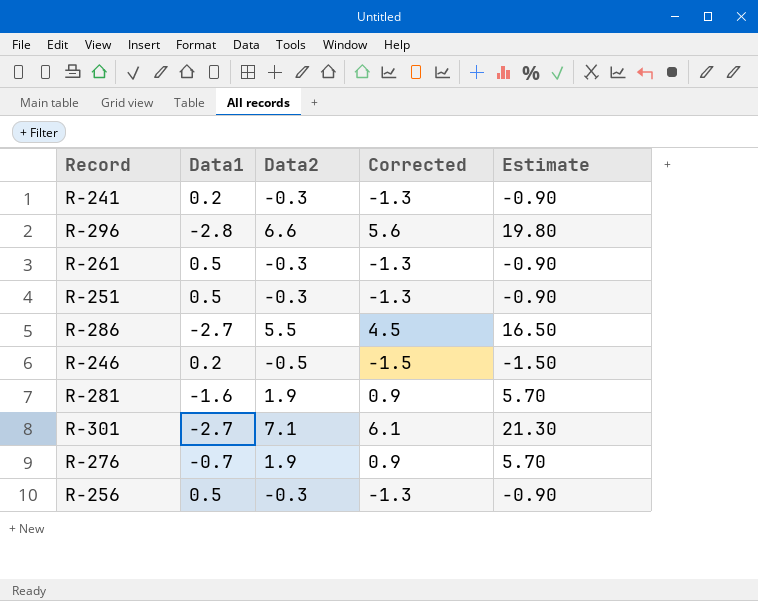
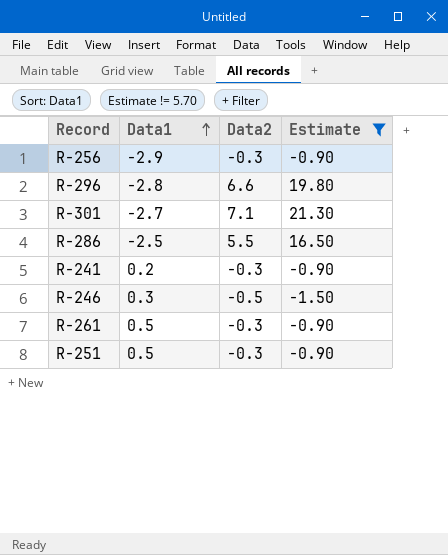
filter: none -> Estimate != 5.70
row order: none -> Data1 ascending
column Corrected | formula: [Data2] - 1 -> none
R-256 | Data1: 0.5 -> -2.9
R-286 | Data1: -2.7 -> -2.5
R-246 | Data1: 0.2 -> 0.3

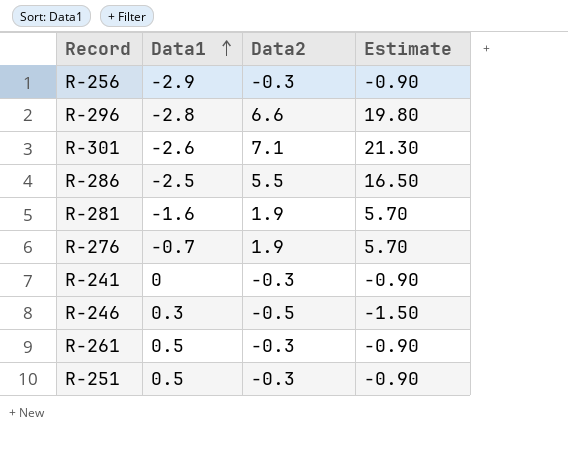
filter: Estimate != 5.70 -> none
R-301 | Data1: -2.7 -> -2.6
R-241 | Data1: 0.2 -> 0

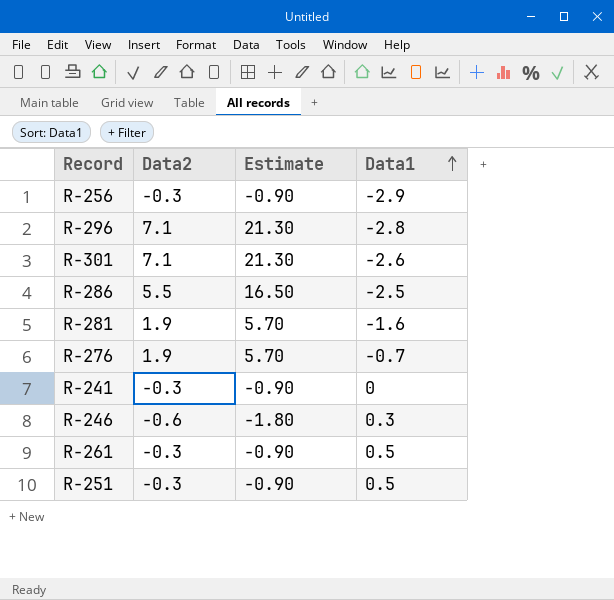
column Data1 | position: 2 -> 4
R-296 | Data2: 6.6 -> 7.1
R-296 | Estimate: 19.80 -> 21.30
R-246 | Data2: -0.5 -> -0.6
R-246 | Estimate: -1.50 -> -1.80

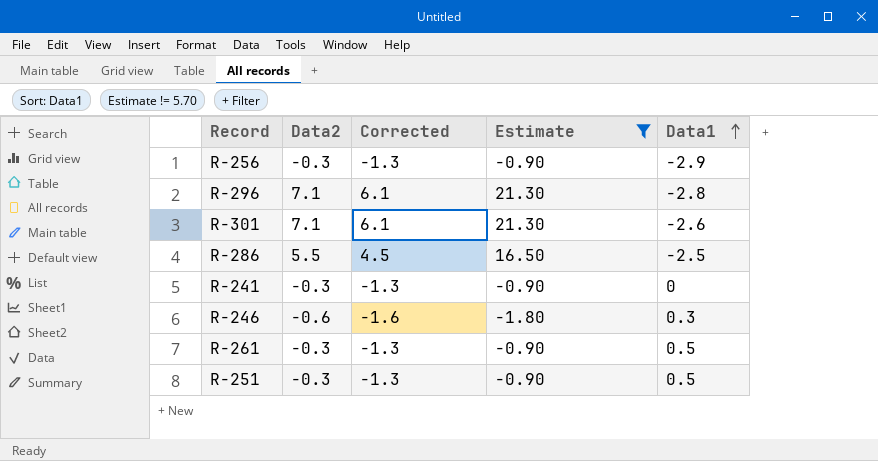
filter: none -> Estimate != 5.70
column Corrected | formula: none -> [Data2] - 1

